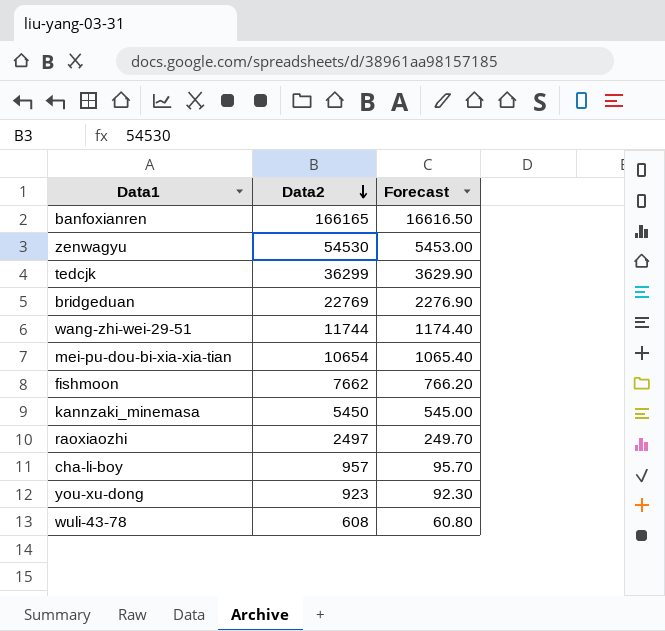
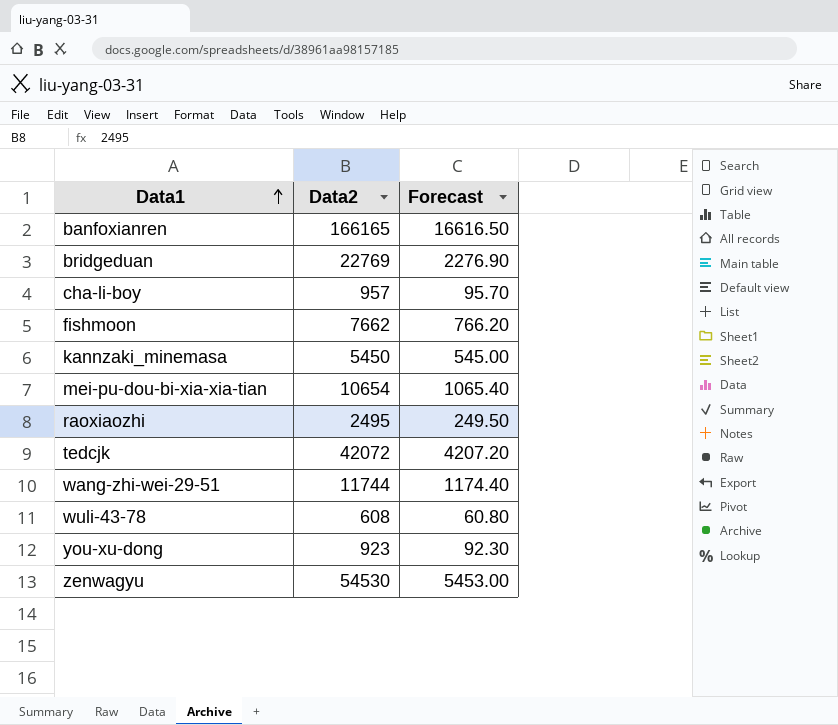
row order: Data2 descending -> Data1 ascending
raoxiaozhi | Data2: 2497 -> 2495
raoxiaozhi | Forecast: 249.70 -> 249.50
tedcjk | Data2: 36299 -> 42072
tedcjk | Forecast: 3629.90 -> 4207.20

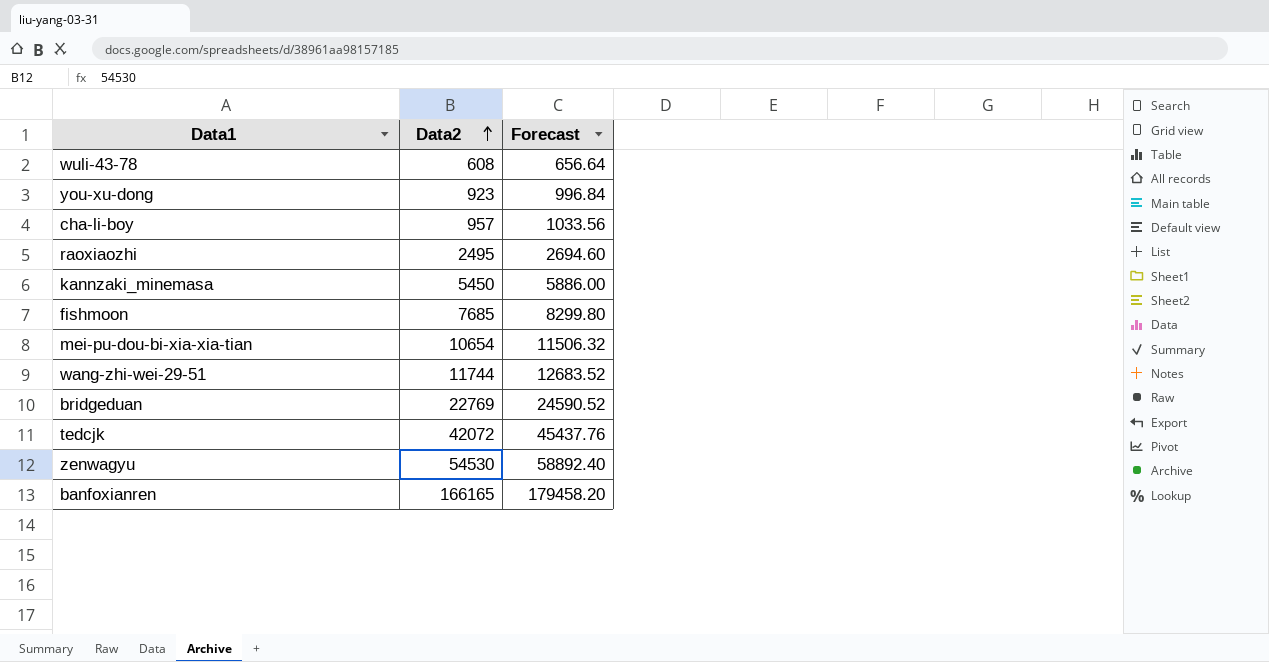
row order: Data1 ascending -> Data2 ascending
column Forecast | formula: [Data2] * 0.1 -> [Data2] * 1.08
fishmoon | Data2: 7662 -> 7685

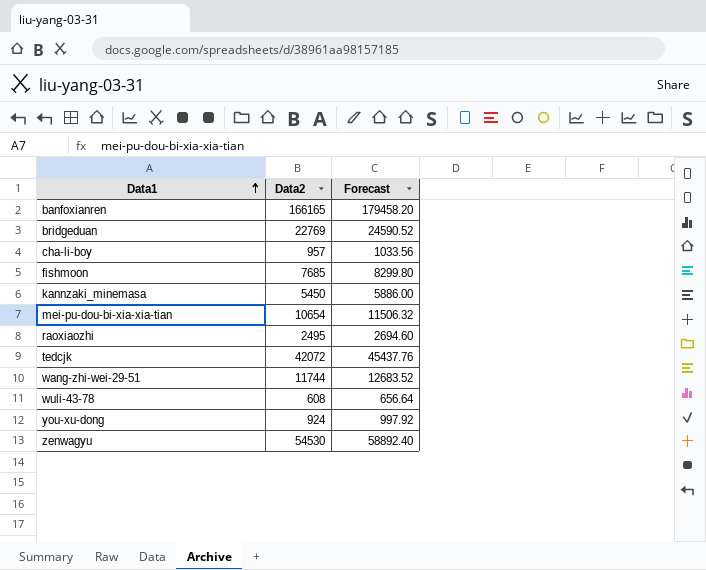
row order: Data2 ascending -> Data1 ascending
you-xu-dong | Data2: 923 -> 924
you-xu-dong | Forecast: 996.84 -> 997.92

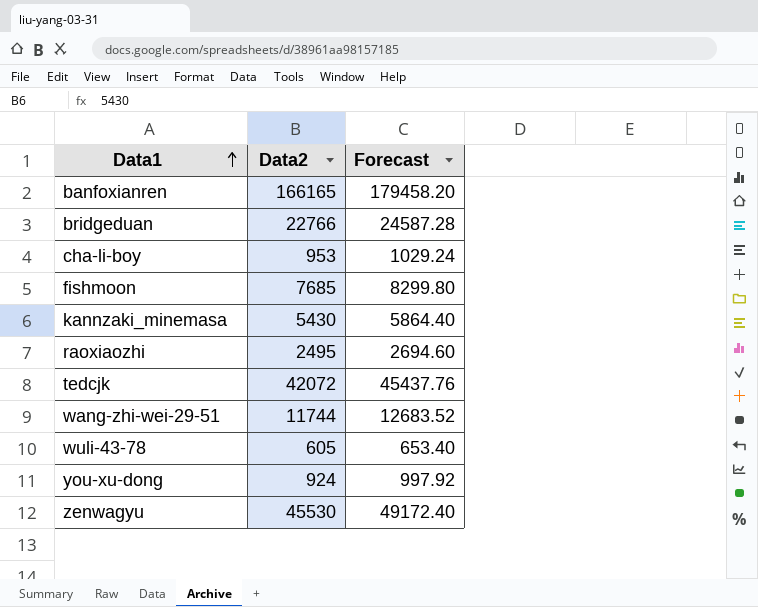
row mei-pu-dou-bi-xia-xia-tian: 10654 | 11506.32 -> none
bridgeduan | Data2: 22769 -> 22766
bridgeduan | Forecast: 24590.52 -> 24587.28
cha-li-boy | Data2: 957 -> 953
cha-li-boy | Forecast: 1033.56 -> 1029.24
kannzaki_minemasa | Data2: 5450 -> 5430
kannzaki_minemasa | Forecast: 5886.00 -> 5864.40
wuli-43-78 | Data2: 608 -> 605
wuli-43-78 | Forecast: 656.64 -> 653.40
zenwagyu | Data2: 54530 -> 45530
zenwagyu | Forecast: 58892.40 -> 49172.40

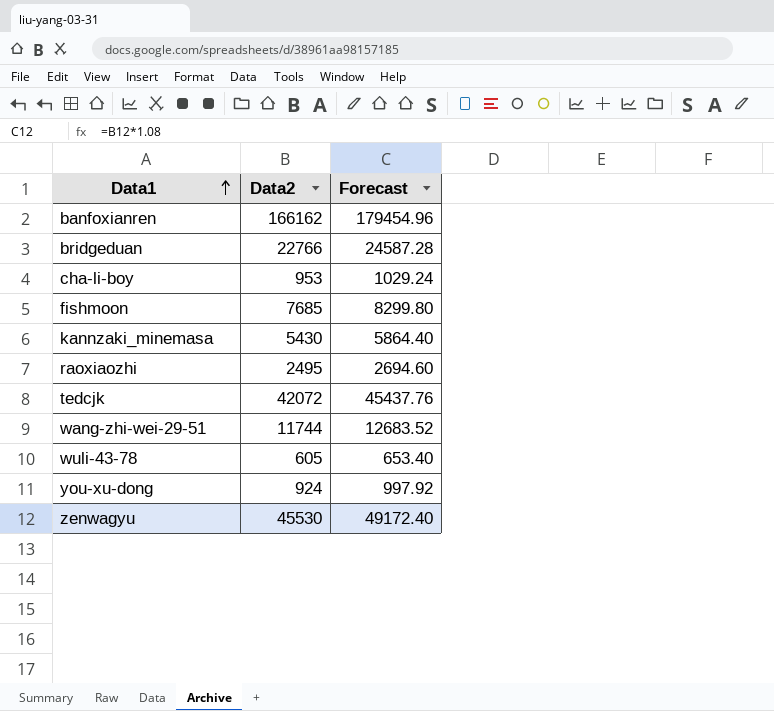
banfoxianren | Data2: 166165 -> 166162
banfoxianren | Forecast: 179458.20 -> 179454.96

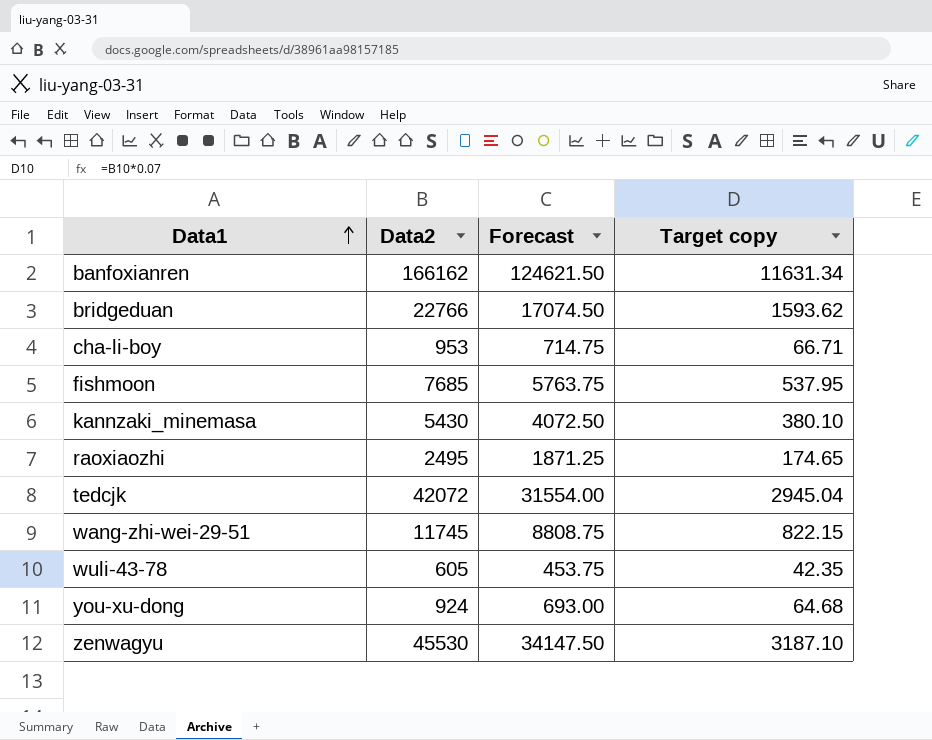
column Forecast | formula: [Data2] * 1.08 -> [Data2] * 0.75
column Target copy | formula: none -> [Data2] * 0.07
wang-zhi-wei-29-51 | Data2: 11744 -> 11745

